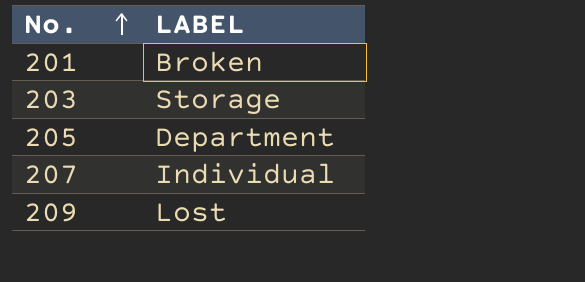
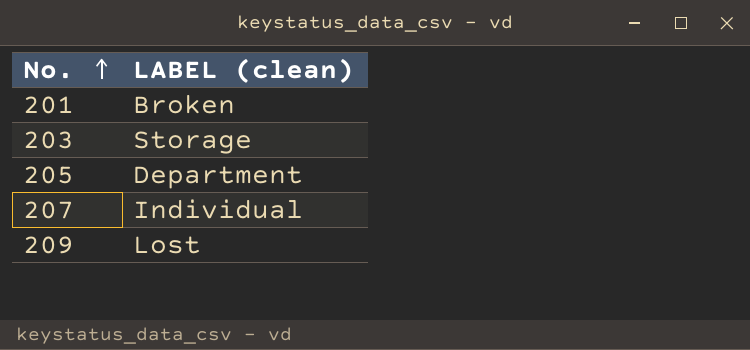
column name: LABEL -> LABEL (clean)

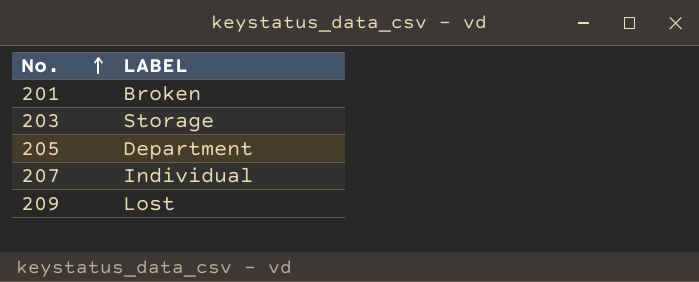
column name: LABEL (clean) -> LABEL

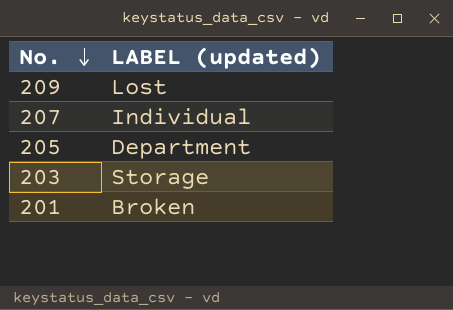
row order: No. ascending -> No. descending
column name: LABEL -> LABEL (updated)

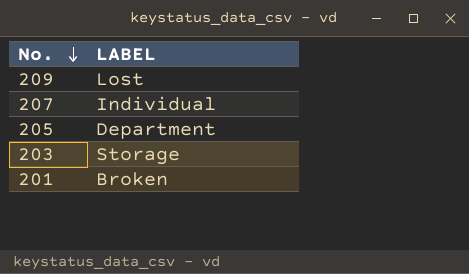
column name: LABEL (updated) -> LABEL

